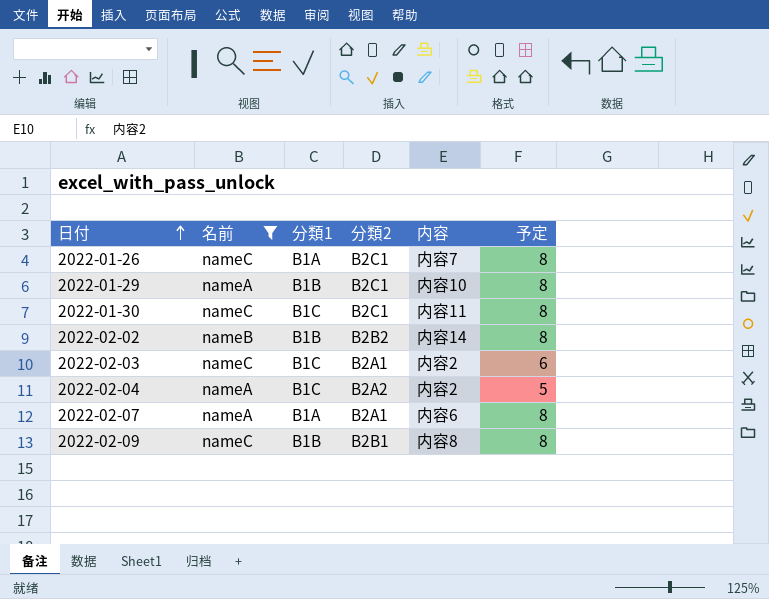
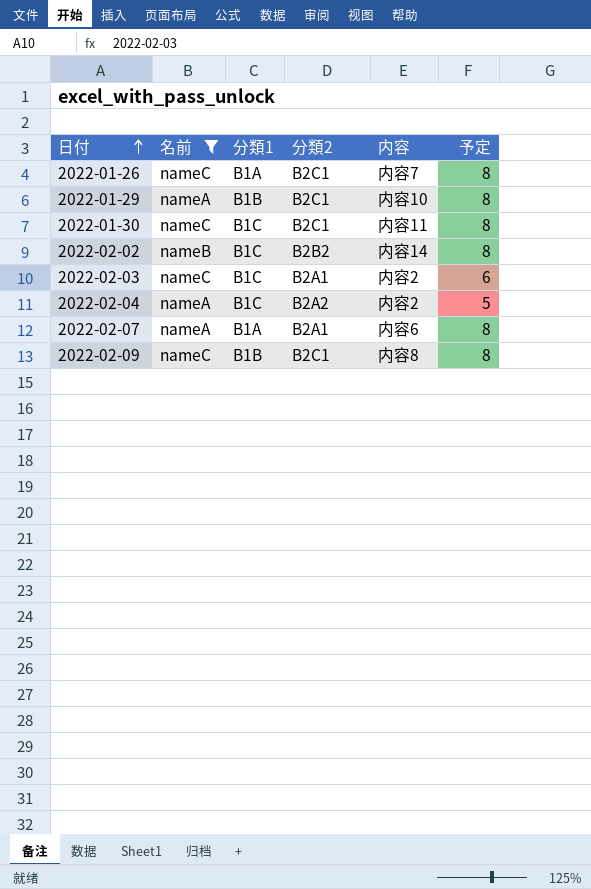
2022-02-02 | 分類1: B1B -> B1C
2022-02-09 | 分類2: B2B1 -> B2C1

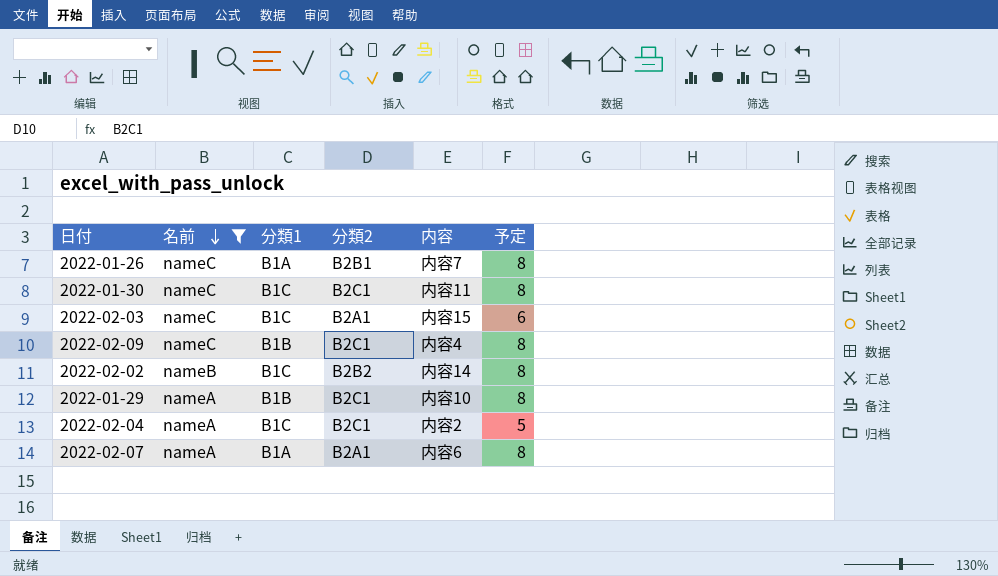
row order: 日付 ascending -> 名前 descending
2022-01-26 | 分類2: B2C1 -> B2B1
2022-02-03 | 内容: 内容2 -> 内容15
2022-02-09 | 内容: 内容8 -> 内容4
2022-02-04 | 分類2: B2A2 -> B2C1

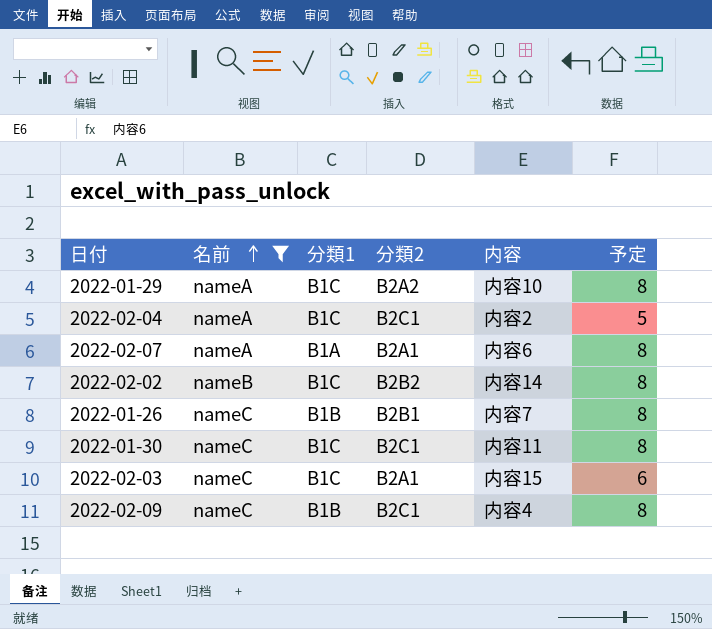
row order: 名前 descending -> 名前 ascending
2022-01-29 | 分類1: B1B -> B1C
2022-01-29 | 分類2: B2C1 -> B2A2
2022-01-26 | 分類1: B1A -> B1B

